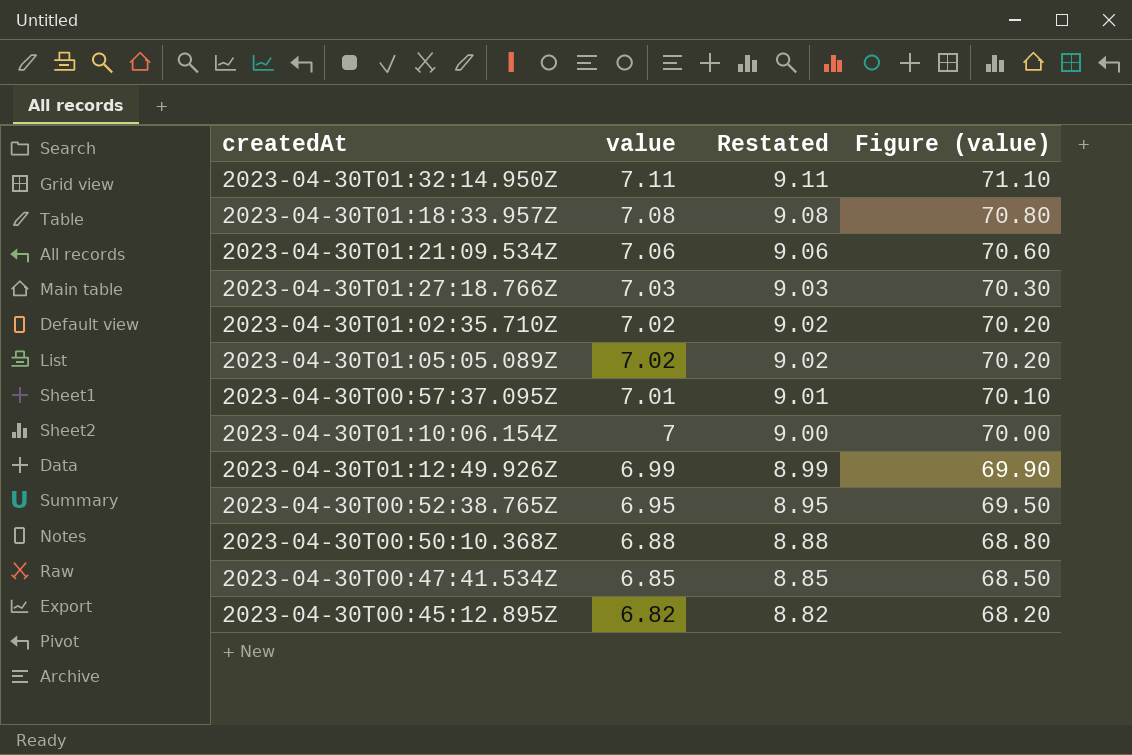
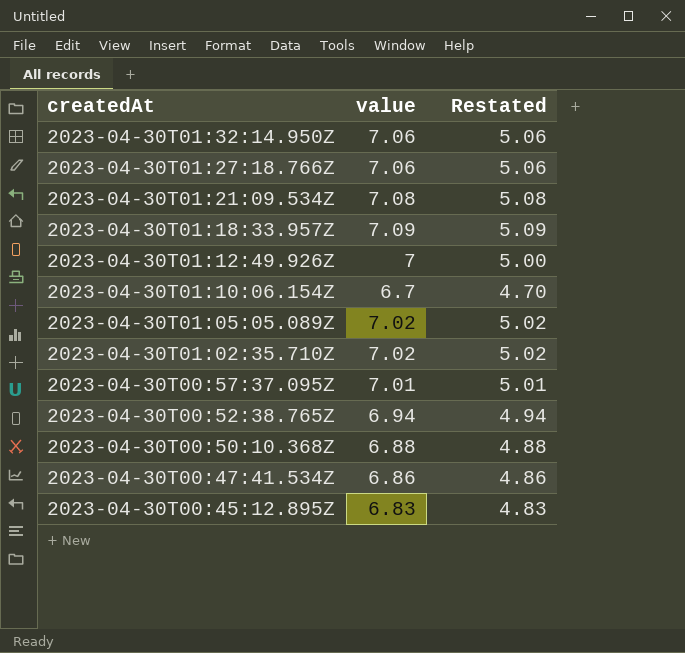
row order: value descending -> createdAt descending
column Figure (value) | formula: [value] * 10 -> none
column Restated | formula: [value] + 2 -> [value] - 2
2023-04-30T01:32:14.950Z | value: 7.11 -> 7.06
2023-04-30T01:27:18.766Z | value: 7.03 -> 7.06
2023-04-30T01:21:09.534Z | value: 7.06 -> 7.08
2023-04-30T01:18:33.957Z | value: 7.08 -> 7.09
2023-04-30T01:12:49.926Z | value: 6.99 -> 7
2023-04-30T01:10:06.154Z | value: 7 -> 6.7
2023-04-30T00:52:38.765Z | value: 6.95 -> 6.94
2023-04-30T00:47:41.534Z | value: 6.85 -> 6.86
2023-04-30T00:45:12.895Z | value: 6.82 -> 6.83

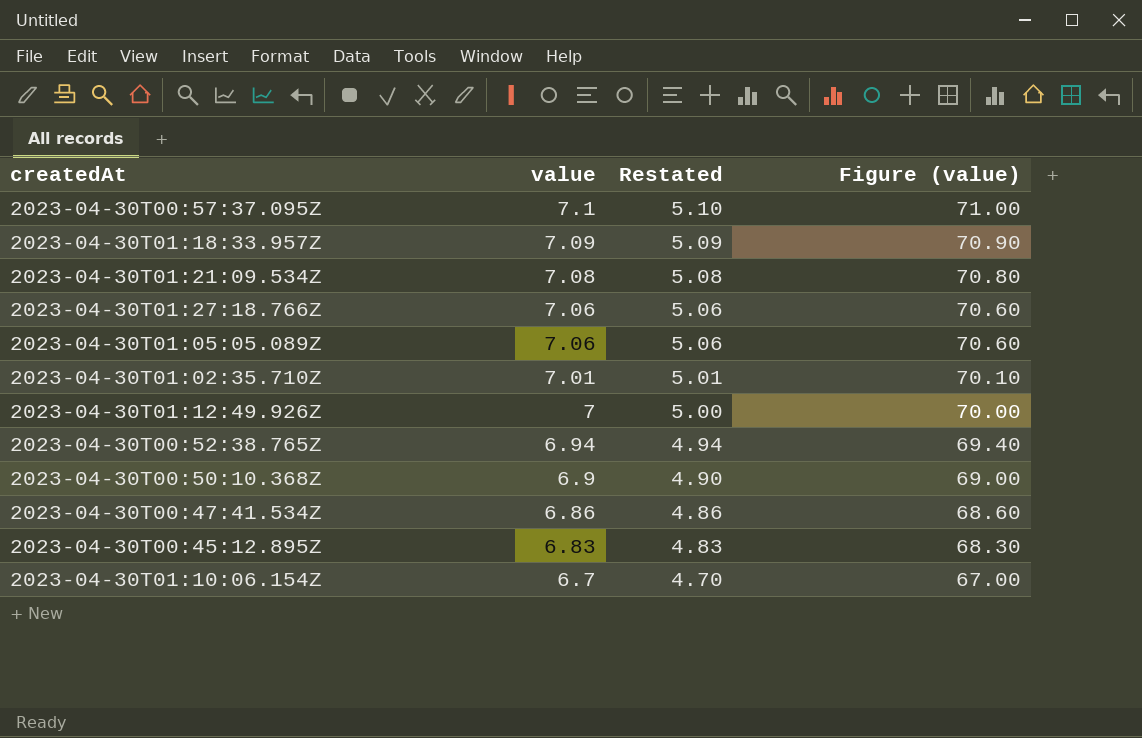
row order: createdAt descending -> value descending
column Figure (value) | formula: none -> [value] * 10
row 2023-04-30T01:32:14.950Z: 7.06 | 5.06 -> none
2023-04-30T00:57:37.095Z | value: 7.01 -> 7.1
2023-04-30T00:57:37.095Z | Restated: 5.01 -> 5.10
2023-04-30T01:05:05.089Z | value: 7.02 -> 7.06
2023-04-30T01:05:05.089Z | Restated: 5.02 -> 5.06
2023-04-30T01:02:35.710Z | value: 7.02 -> 7.01
2023-04-30T01:02:35.710Z | Restated: 5.02 -> 5.01
2023-04-30T00:50:10.368Z | value: 6.88 -> 6.9
2023-04-30T00:50:10.368Z | Restated: 4.88 -> 4.90

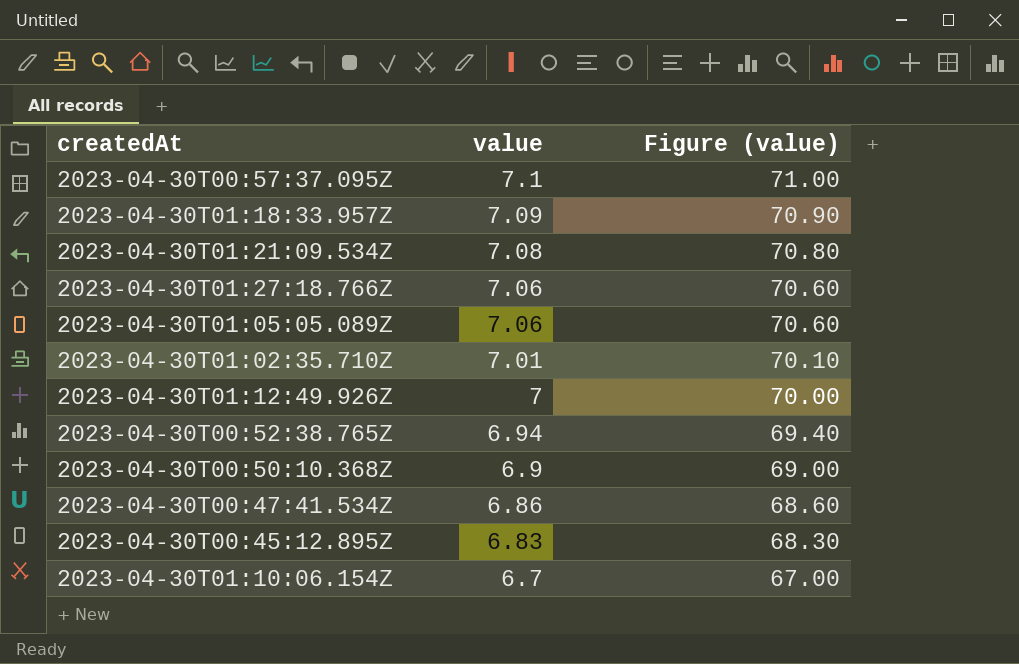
column Restated | formula: [value] - 2 -> none

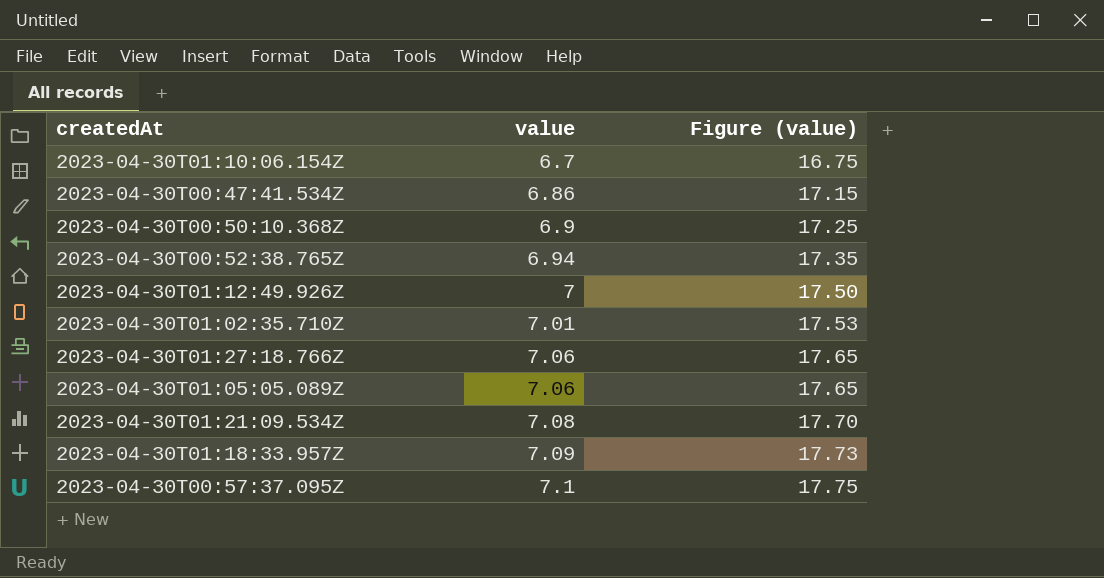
row order: value descending -> value ascending
column Figure (value) | formula: [value] * 10 -> [value] * 2.5
row 2023-04-30T00:45:12.895Z: 6.83 | 68.30 -> none

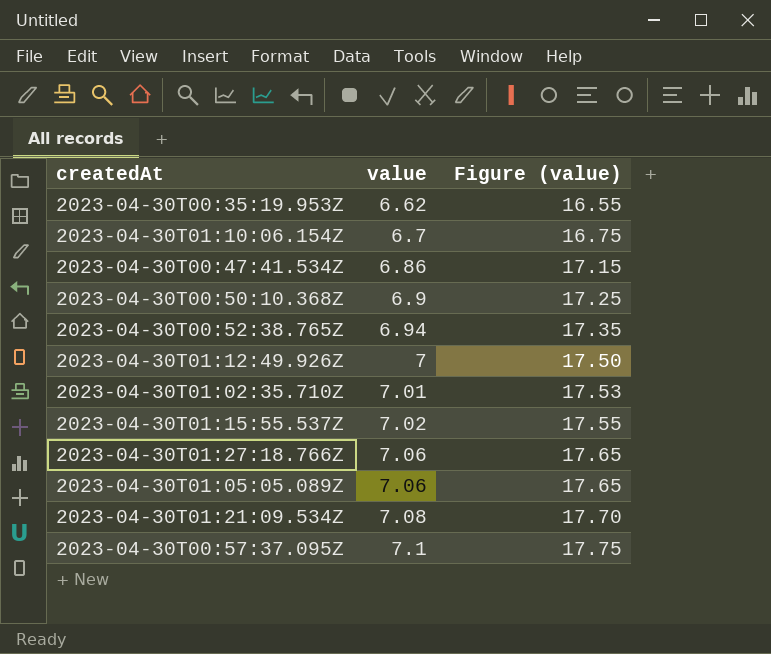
row 2023-04-30T01:18:33.957Z: 7.09 | 17.73 -> none
row 2023-04-30T00:35:19.953Z: none -> 6.62 | 16.55
row 2023-04-30T01:15:55.537Z: none -> 7.02 | 17.55

